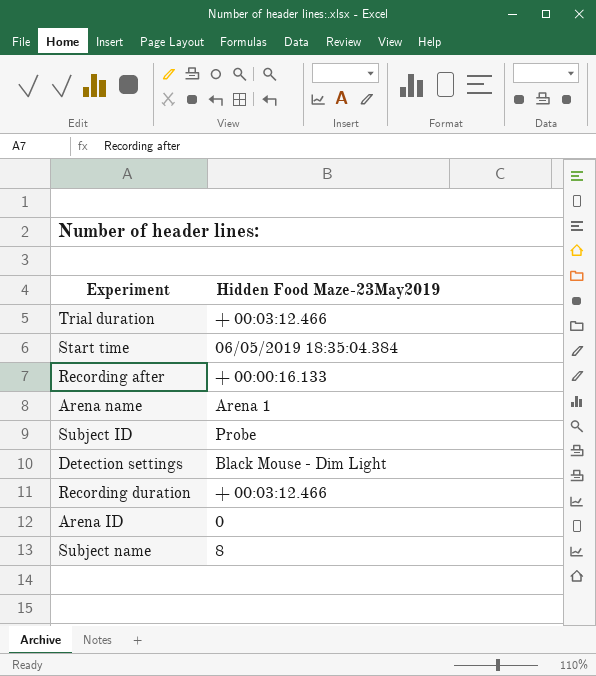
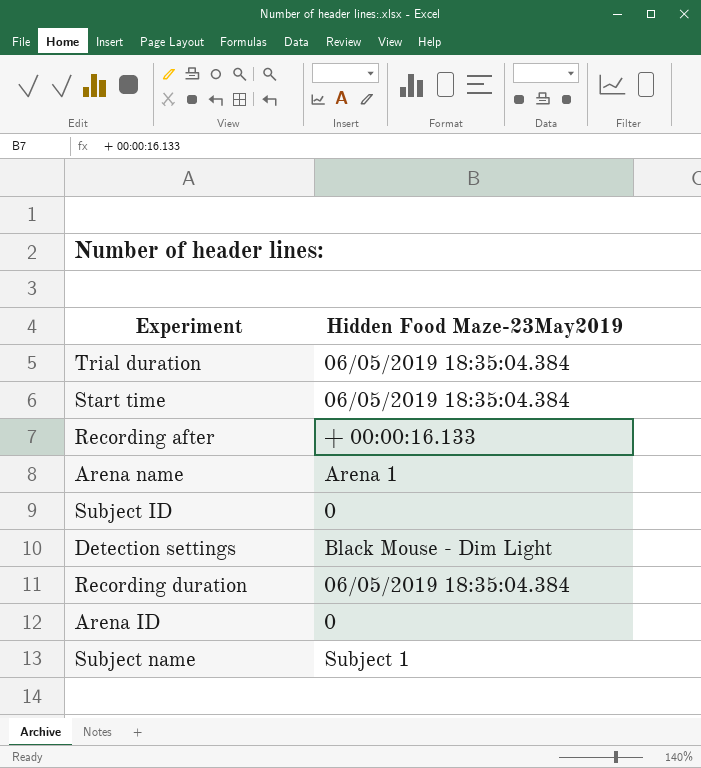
Trial duration | Hidden Food Maze-23May2019: + 00:03:12.466 -> 06/05/2019 18:35:04.384
Subject ID | Hidden Food Maze-23May2019: Probe -> 0
Recording duration | Hidden Food Maze-23May2019: + 00:03:12.466 -> 06/05/2019 18:35:04.384
Subject name | Hidden Food Maze-23May2019: 8 -> Subject 1

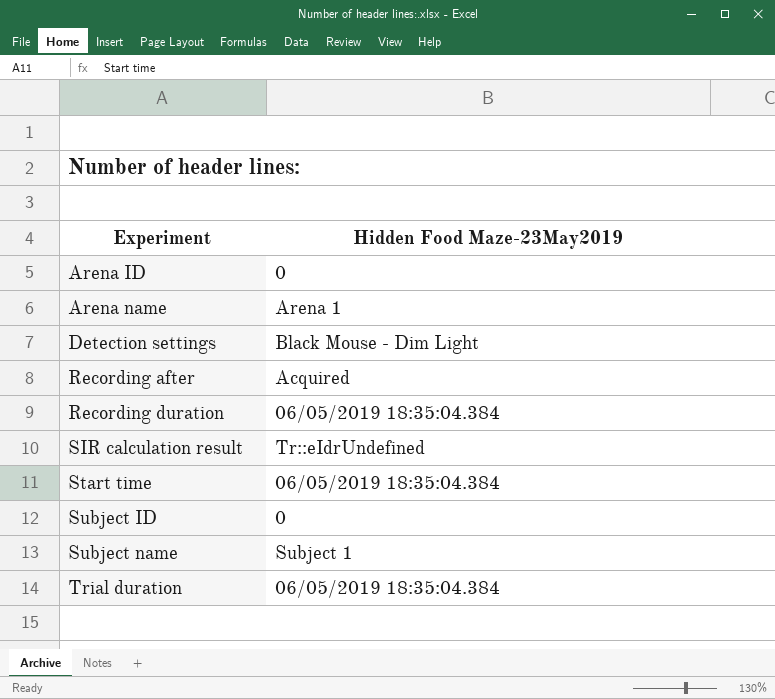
row order: none -> Experiment ascending
Recording after | Hidden Food Maze-23May2019: + 00:00:16.133 -> Acquired
row SIR calculation result: none -> Tr::eIdrUndefined

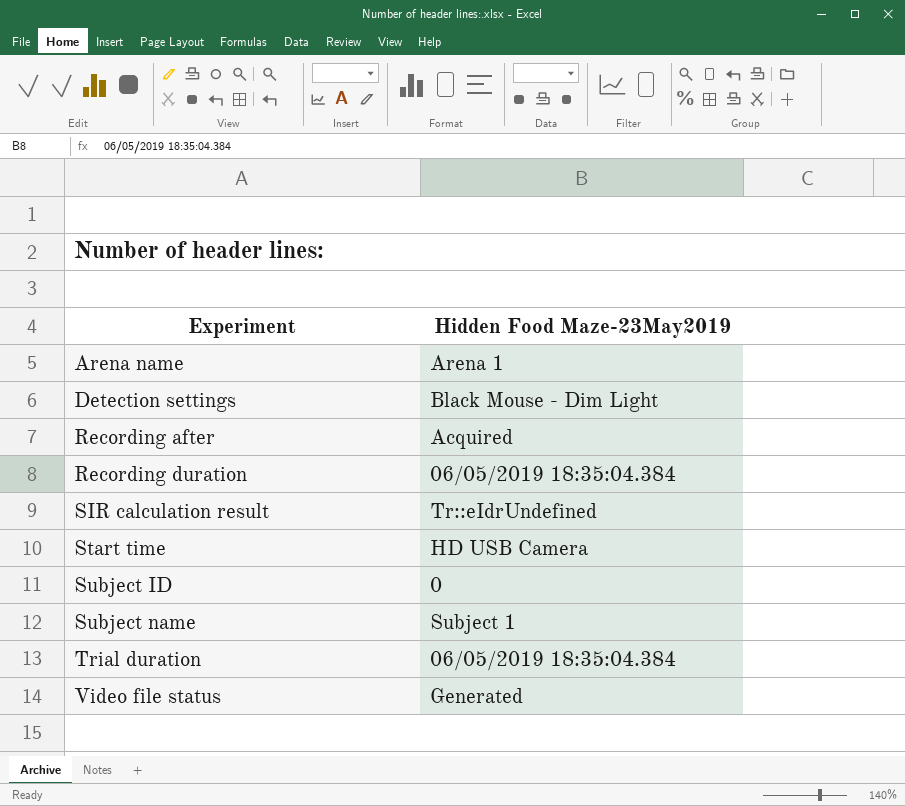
row Arena ID: 0 -> none
Start time | Hidden Food Maze-23May2019: 06/05/2019 18:35:04.384 -> HD USB Camera
row Video file status: none -> Generated

